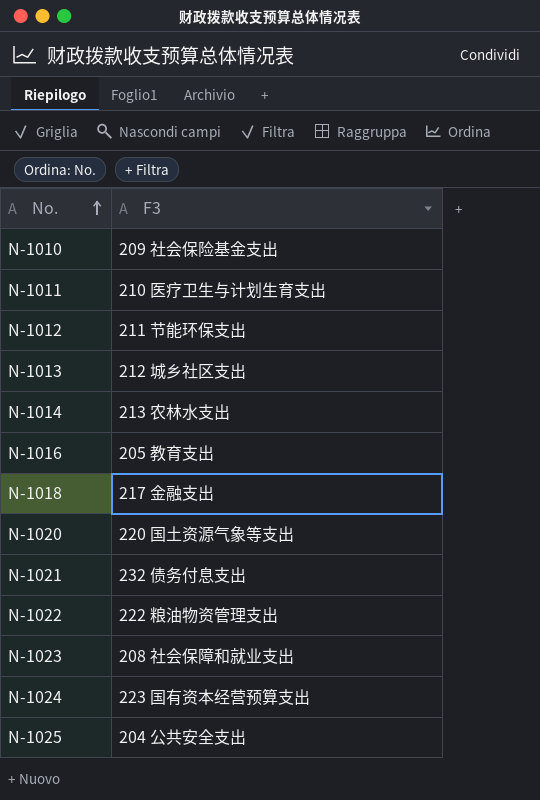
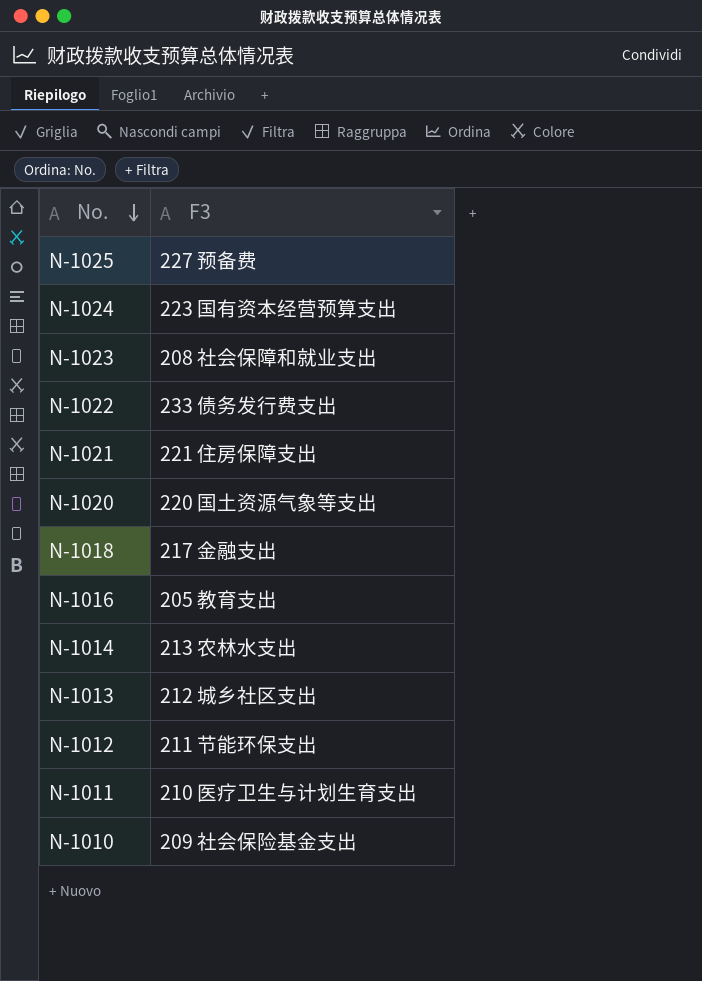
row order: No. ascending -> No. descending
N-1025 | F3: 204 公共安全支出 -> 227 预备费
N-1022 | F3: 222 粮油物资管理支出 -> 233 债务发行费支出
N-1021 | F3: 232 债务付息支出 -> 221 住房保障支出

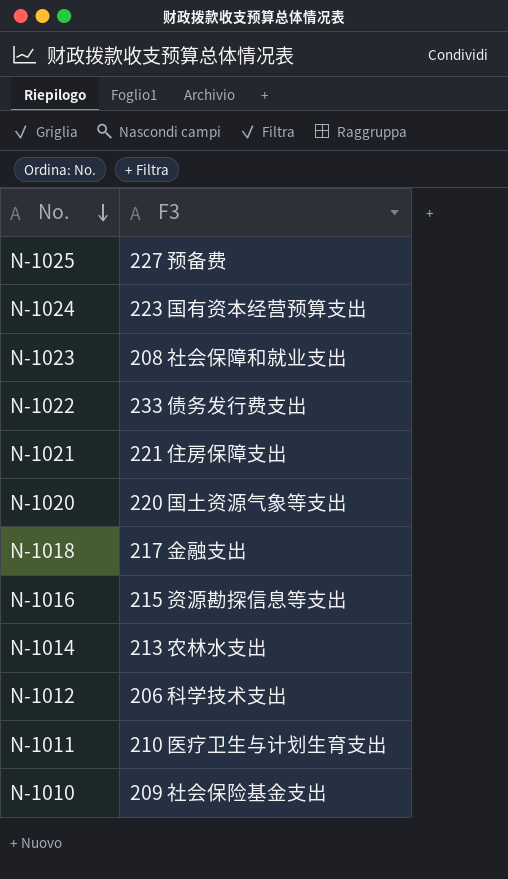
row N-1013: 212 城乡社区支出 -> none
N-1016 | F3: 205 教育支出 -> 215 资源勘探信息等支出
N-1012 | F3: 211 节能环保支出 -> 206 科学技术支出

